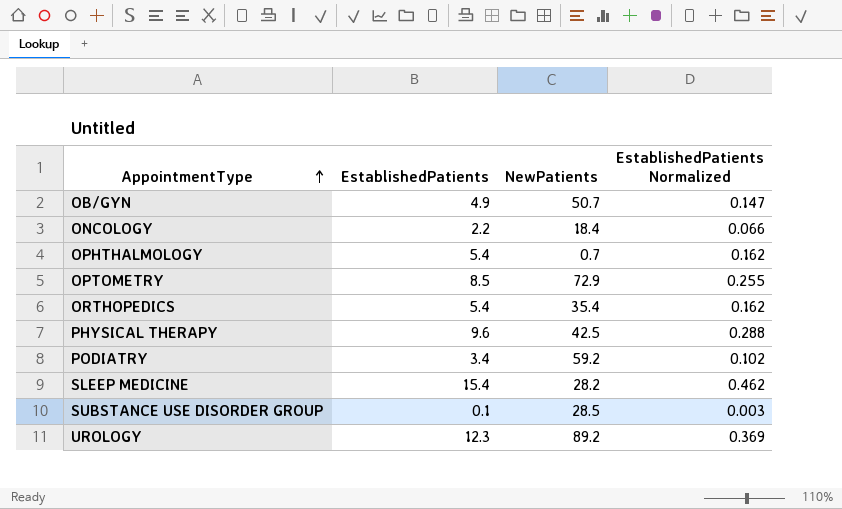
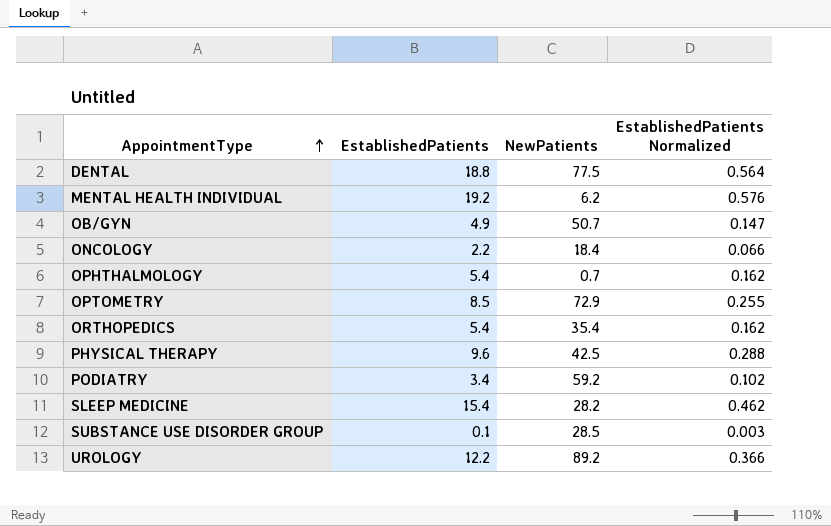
row DENTAL: none -> 18.8 | 77.5 | 0.564
row MENTAL HEALTH INDIVIDUAL: none -> 19.2 | 6.2 | 0.576
UROLOGY | EstablishedPatients: 12.3 -> 12.2
UROLOGY | EstablishedPatients Normalized: 0.369 -> 0.366

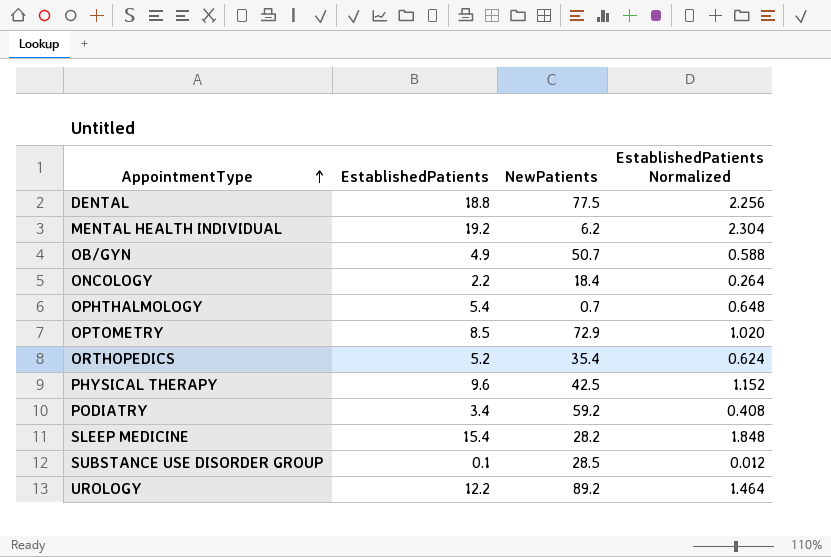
column EstablishedPatients Normalized | formula: [EstablishedPatients] * 0.03 -> [EstablishedPatients] * 0.12
ORTHOPEDICS | EstablishedPatients: 5.4 -> 5.2

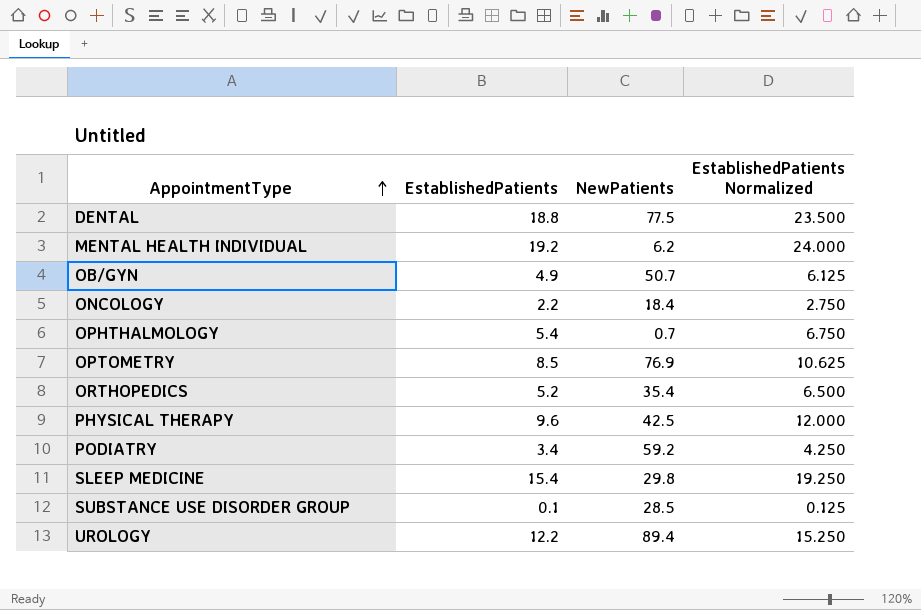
column EstablishedPatients Normalized | formula: [EstablishedPatients] * 0.12 -> [EstablishedPatients] * 1.25
OPTOMETRY | NewPatients: 72.9 -> 76.9
SLEEP MEDICINE | NewPatients: 28.2 -> 29.8
UROLOGY | NewPatients: 89.2 -> 89.4

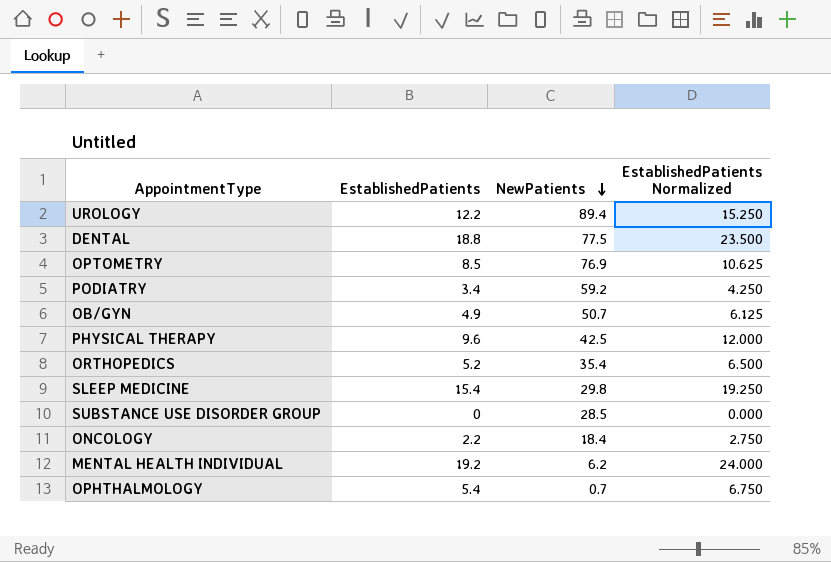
row order: AppointmentType ascending -> NewPatients descending
SUBSTANCE USE DISORDER GROUP | EstablishedPatients: 0.1 -> 0
SUBSTANCE USE DISORDER GROUP | EstablishedPatients Normalized: 0.125 -> 0.000

